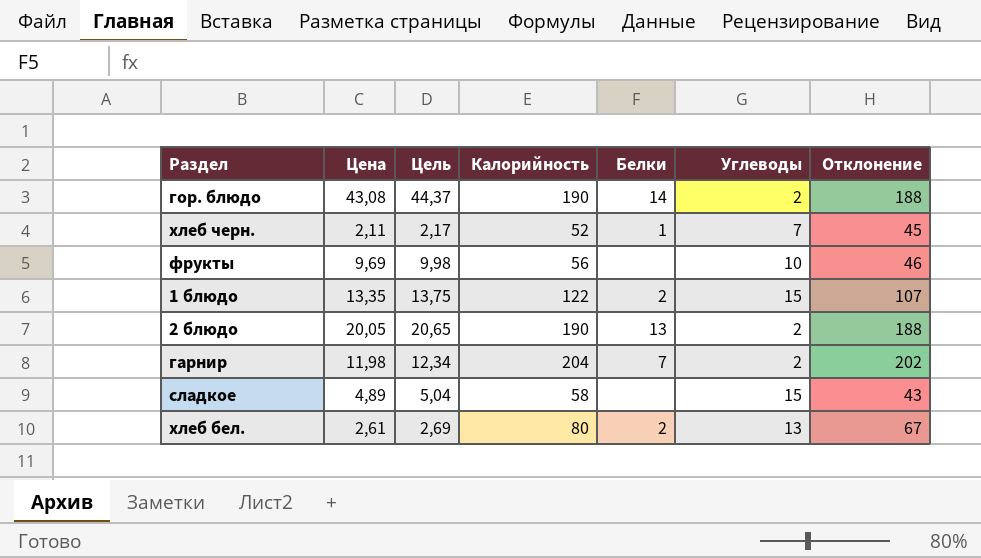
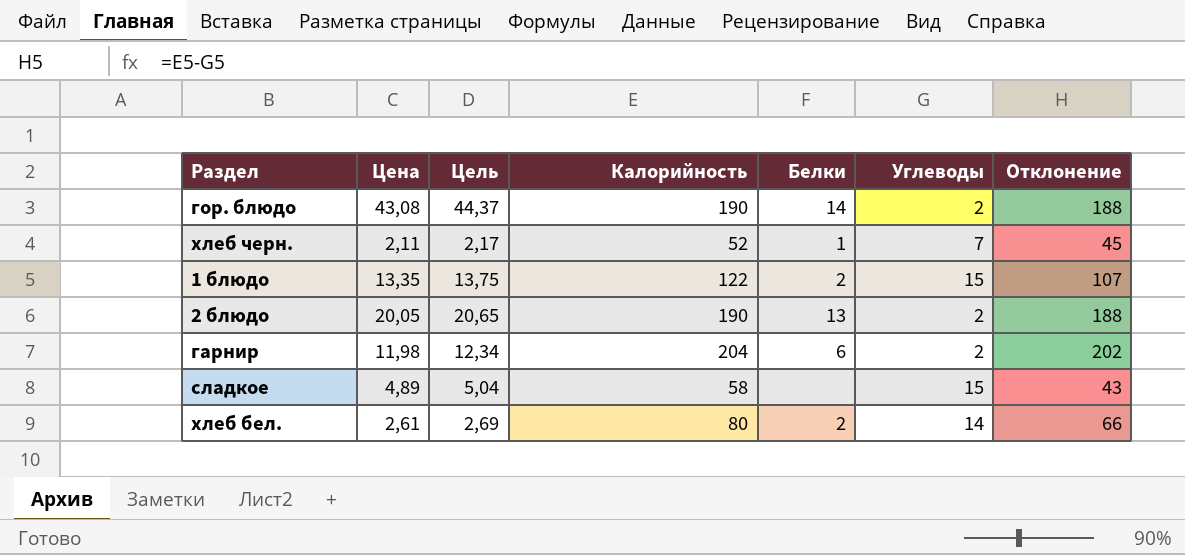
row фрукты: 9,69 | 9,98 | 56 | none | 10 | 46 -> none
гарнир | Белки: 7 -> 6
хлеб бел. | Углеводы: 13 -> 14
хлеб бел. | Отклонение: 67 -> 66

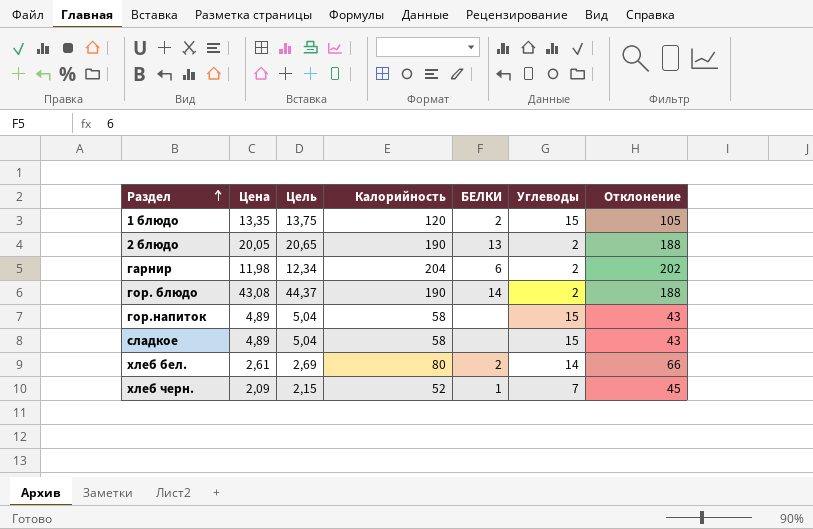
row order: none -> Раздел ascending
column name: Белки -> БЕЛКИ
1 блюдо | Калорийность: 122 -> 120
1 блюдо | Отклонение: 107 -> 105
row гор.напиток: none -> 4,89 | 5,04 | 58 | none | 15 | 43
хлеб черн. | Цена: 2,11 -> 2,09
хлеб черн. | Цель: 2,17 -> 2,15

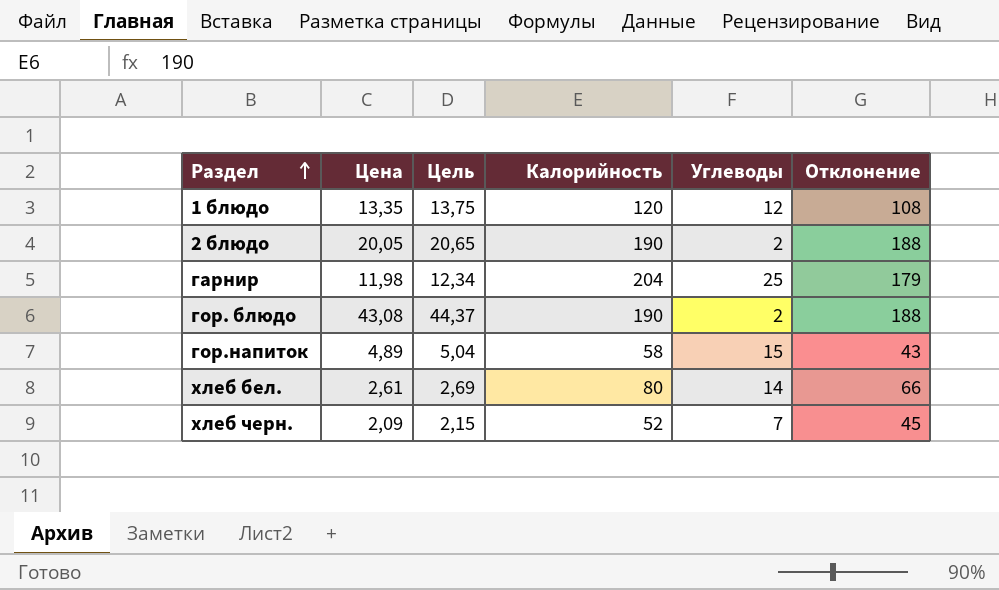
column БЕЛКИ | position: 5 -> none
row сладкое: 4,89 | 5,04 | 58 | none | 15 | 43 -> none
1 блюдо | Углеводы: 15 -> 12
1 блюдо | Отклонение: 105 -> 108
гарнир | Углеводы: 2 -> 25
гарнир | Отклонение: 202 -> 179

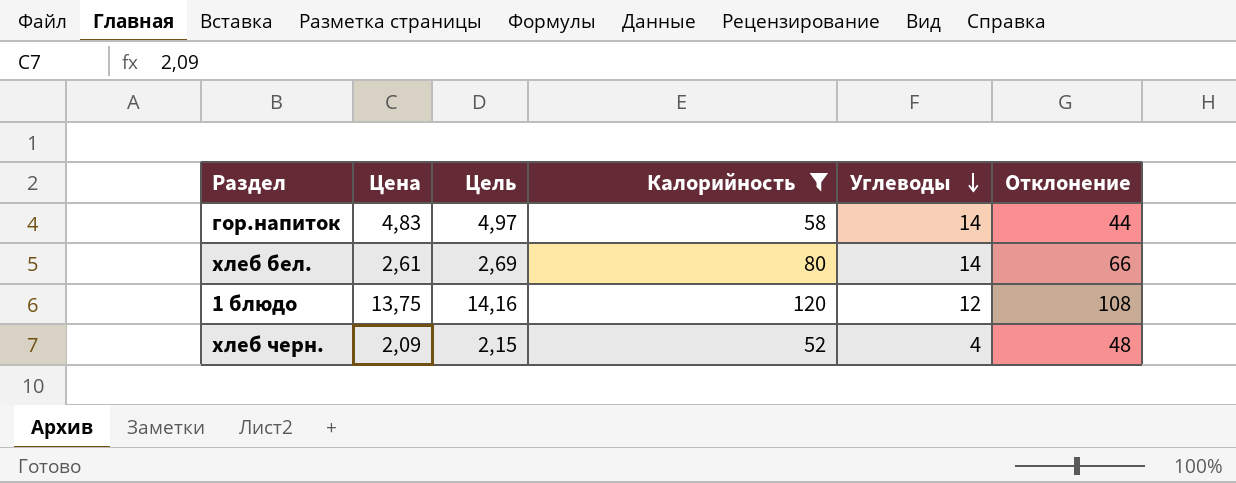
filter: none -> Калорийность <= 120
row order: Раздел ascending -> Углеводы descending
гор.напиток | Цена: 4,89 -> 4,83
гор.напиток | Цель: 5,04 -> 4,97
гор.напиток | Углеводы: 15 -> 14
гор.напиток | Отклонение: 43 -> 44
1 блюдо | Цена: 13,35 -> 13,75
1 блюдо | Цель: 13,75 -> 14,16
хлеб черн. | Углеводы: 7 -> 4
хлеб черн. | Отклонение: 45 -> 48

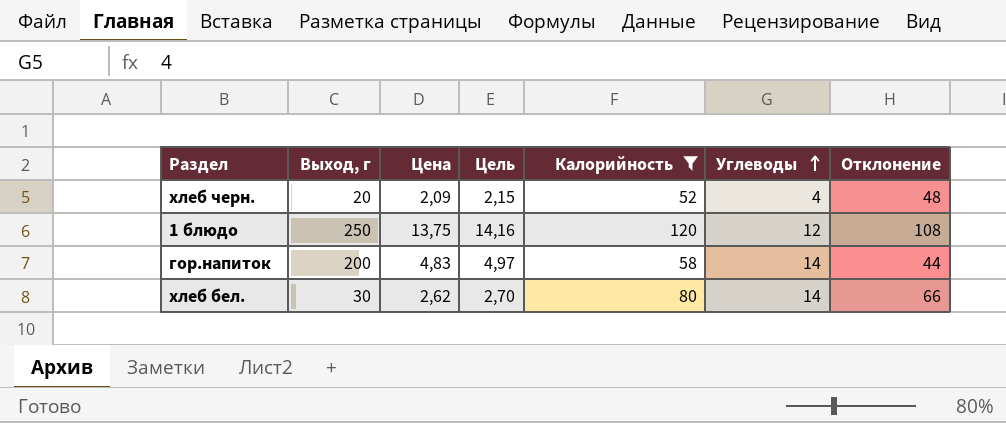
row order: Углеводы descending -> Углеводы ascending
column Выход, г | position: none -> 2
хлеб бел. | Цена: 2,61 -> 2,62
хлеб бел. | Цель: 2,69 -> 2,70

